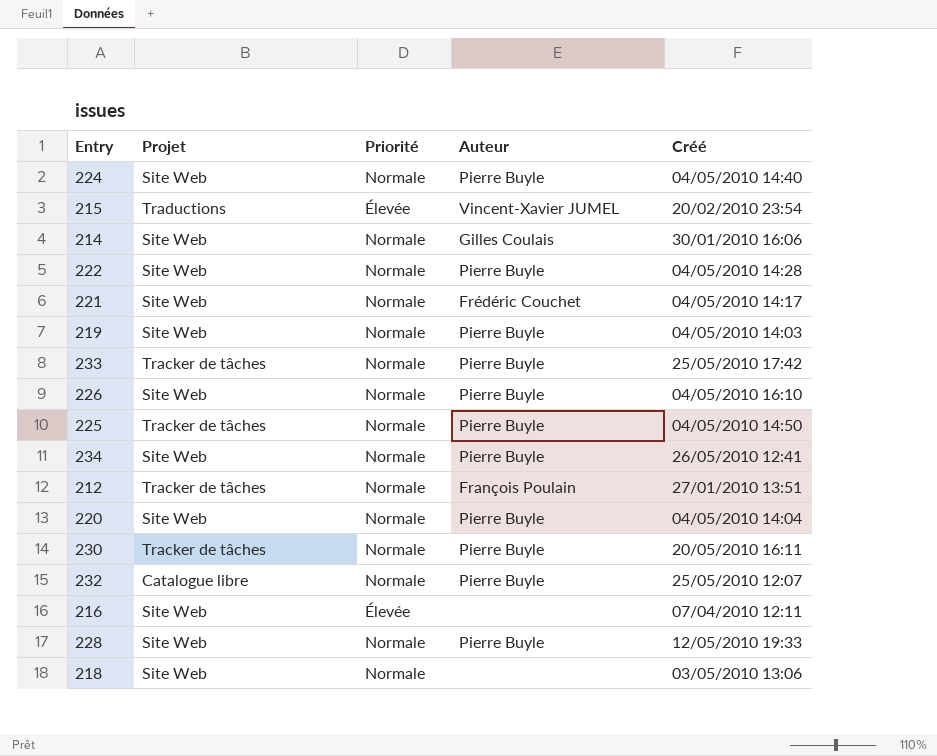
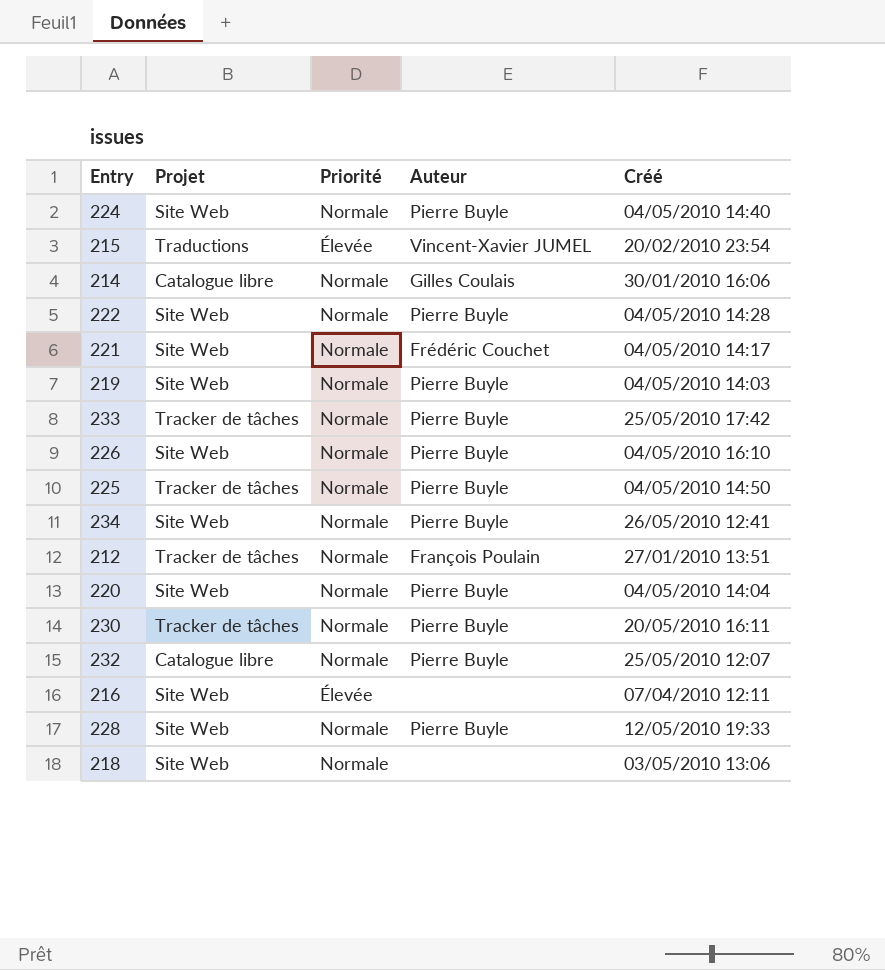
214 | Projet: Site Web -> Catalogue libre

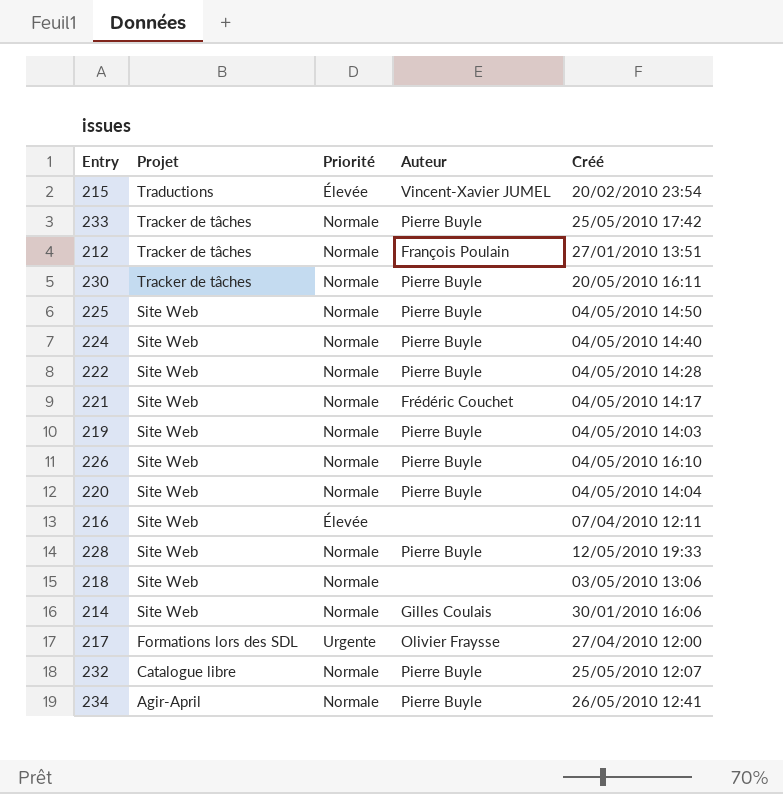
row order: none -> Projet descending
225 | Projet: Tracker de tâches -> Site Web
214 | Projet: Catalogue libre -> Site Web
row 217: none -> Formations lors des SDL | Urgente | Olivier Fraysse | 27/04/2010 12:00
234 | Projet: Site Web -> Agir-April

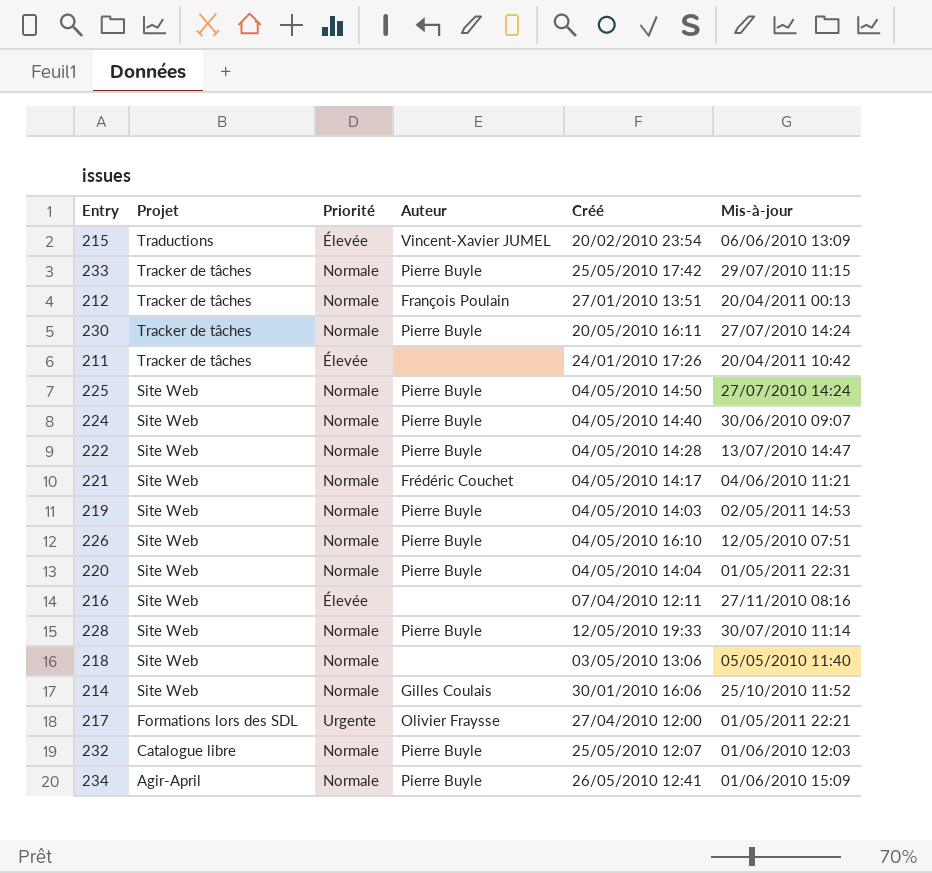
column Mis-à-jour | position: none -> 6
row 211: none -> Tracker de tâches | Élevée | none | 24/01/2010 17:26 | 20/04/2011 10:42

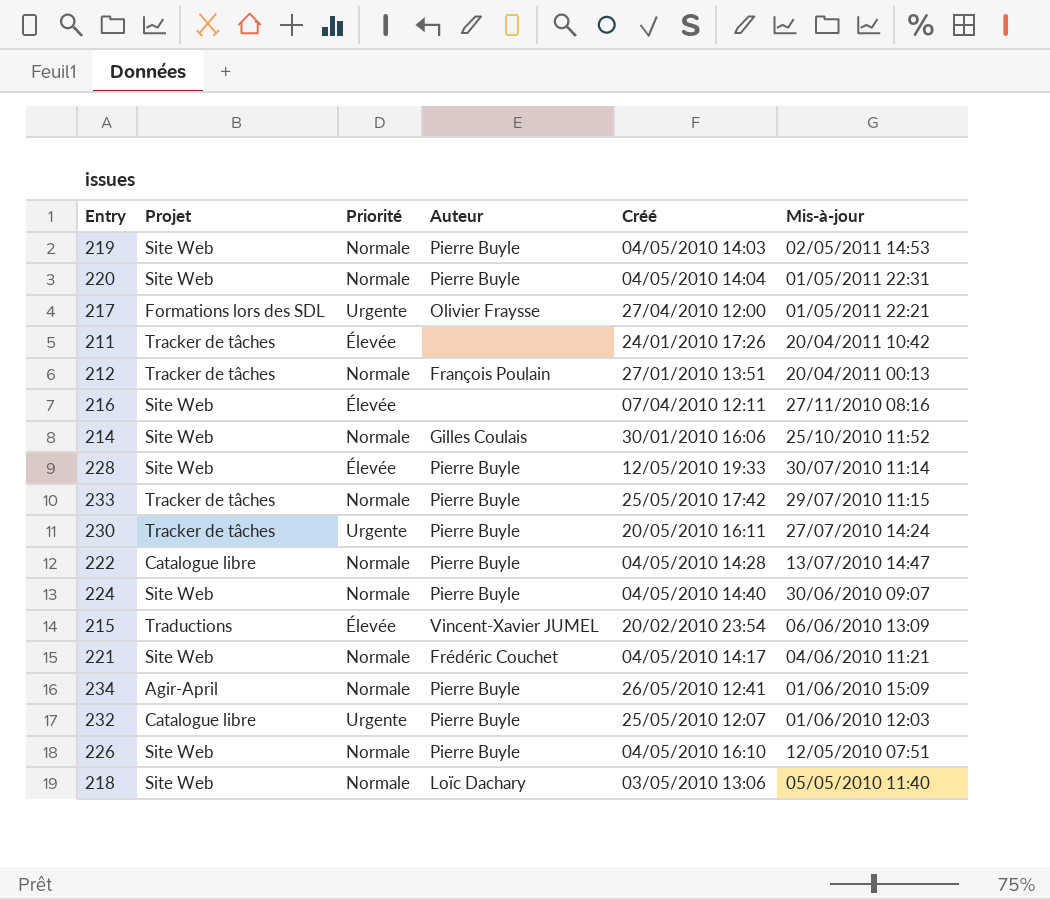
row order: Projet descending -> Mis-à-jour descending
row 225: Site Web | Normale | Pierre Buyle | 04/05/2010 14:50 | 27/07/2010 14:24 -> none
228 | Priorité: Normale -> Élevée
230 | Priorité: Normale -> Urgente
222 | Projet: Site Web -> Catalogue libre
232 | Priorité: Normale -> Urgente
218 | Auteur: none -> Loïc Dachary

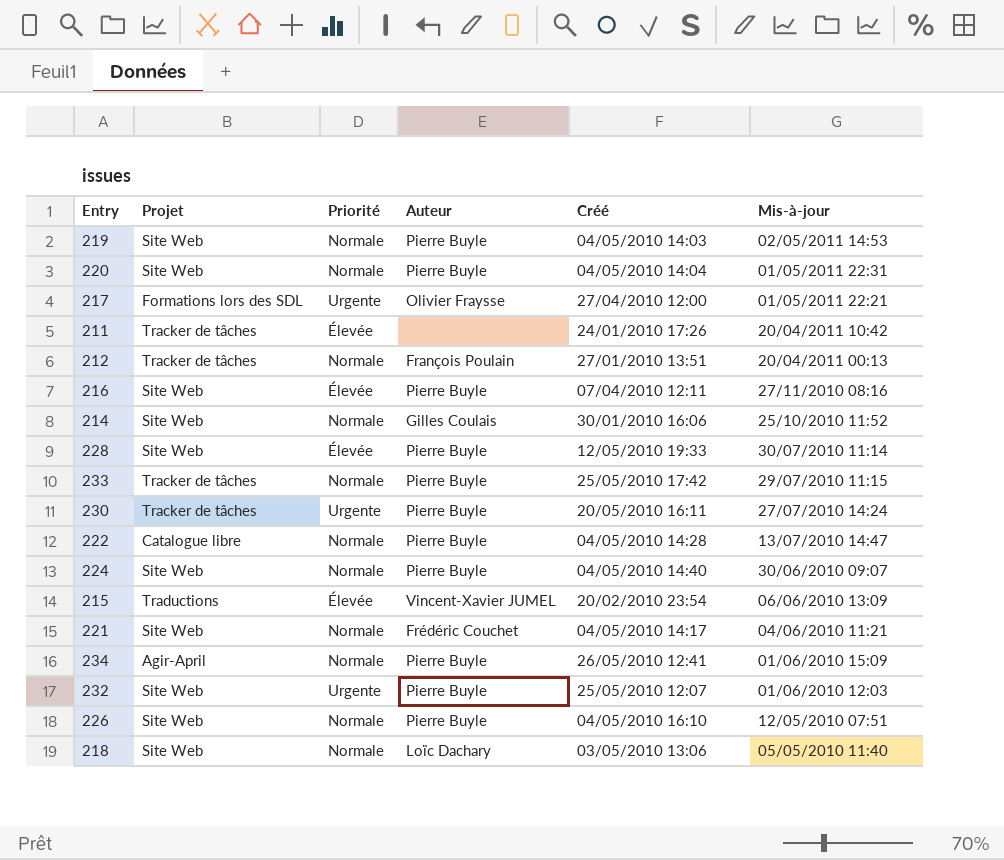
216 | Auteur: none -> Pierre Buyle
232 | Projet: Catalogue libre -> Site Web

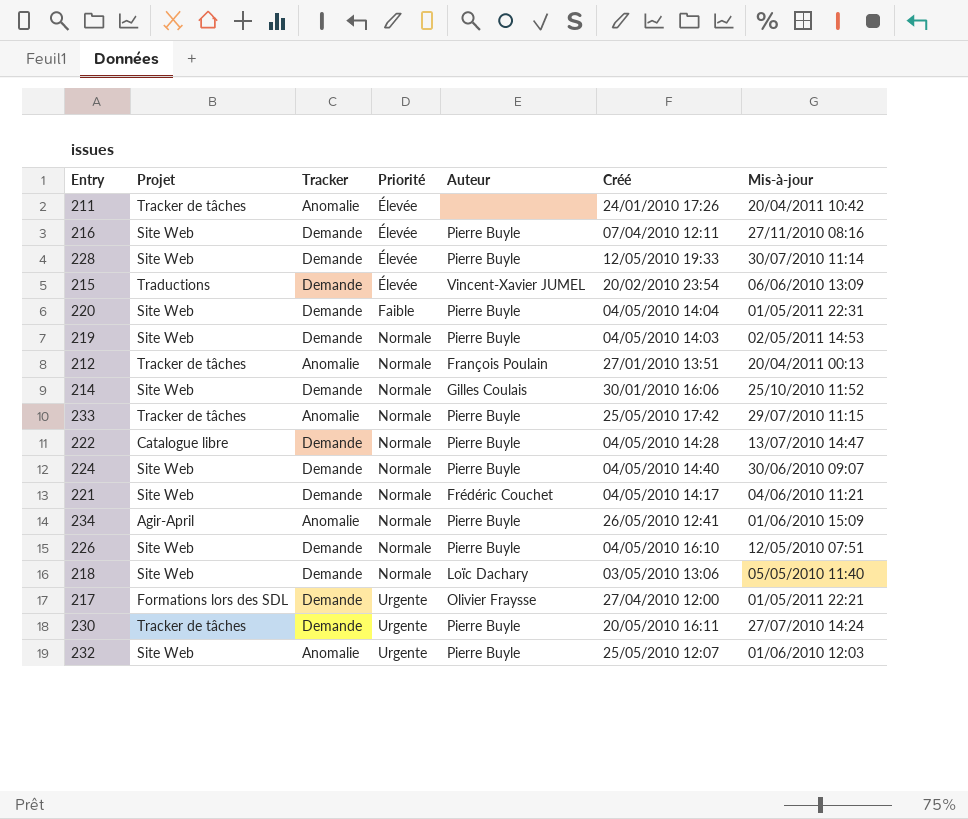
row order: Mis-à-jour descending -> Priorité ascending
column Tracker | position: none -> 3
220 | Priorité: Normale -> Faible

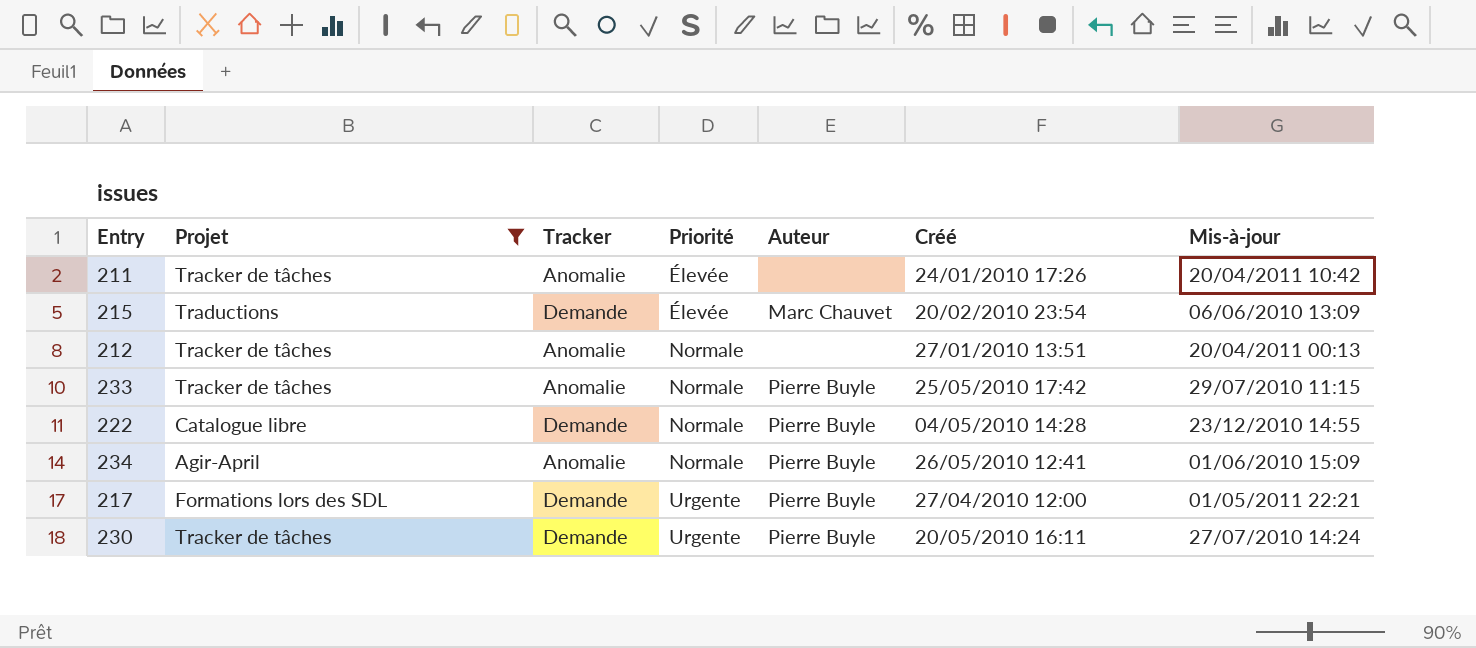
filter: none -> Projet != Site Web
215 | Auteur: Vincent-Xavier JUMEL -> Marc Chauvet
212 | Auteur: François Poulain -> none
222 | Mis-à-jour: 13/07/2010 14:47 -> 23/12/2010 14:55
217 | Auteur: Olivier Fraysse -> Pierre Buyle

